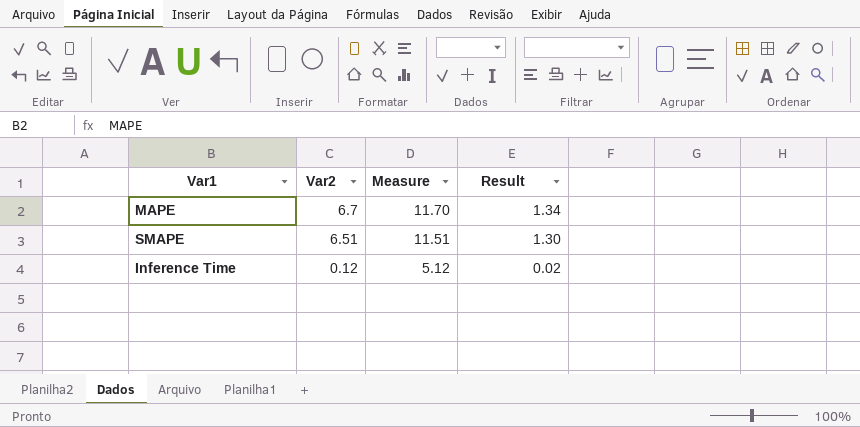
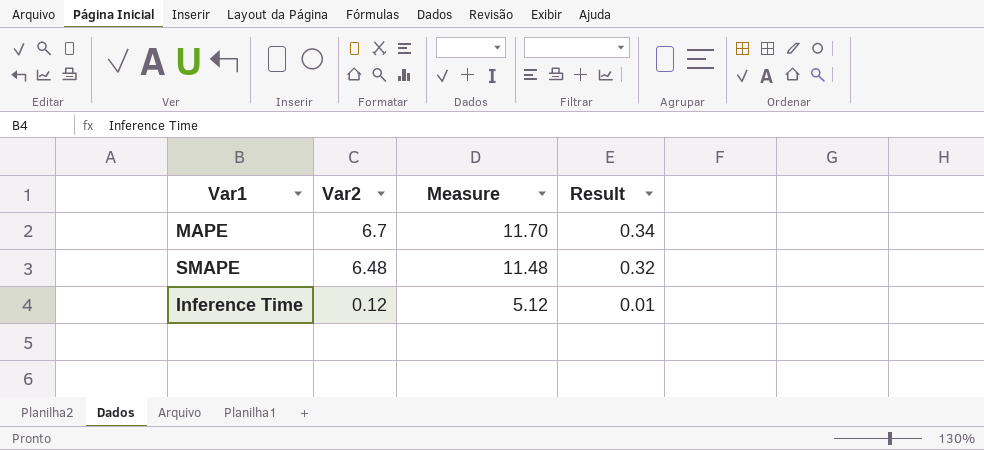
column Result | formula: [Var2] * 0.2 -> [Var2] * 0.05
SMAPE | Var2: 6.51 -> 6.48
SMAPE | Measure: 11.51 -> 11.48

